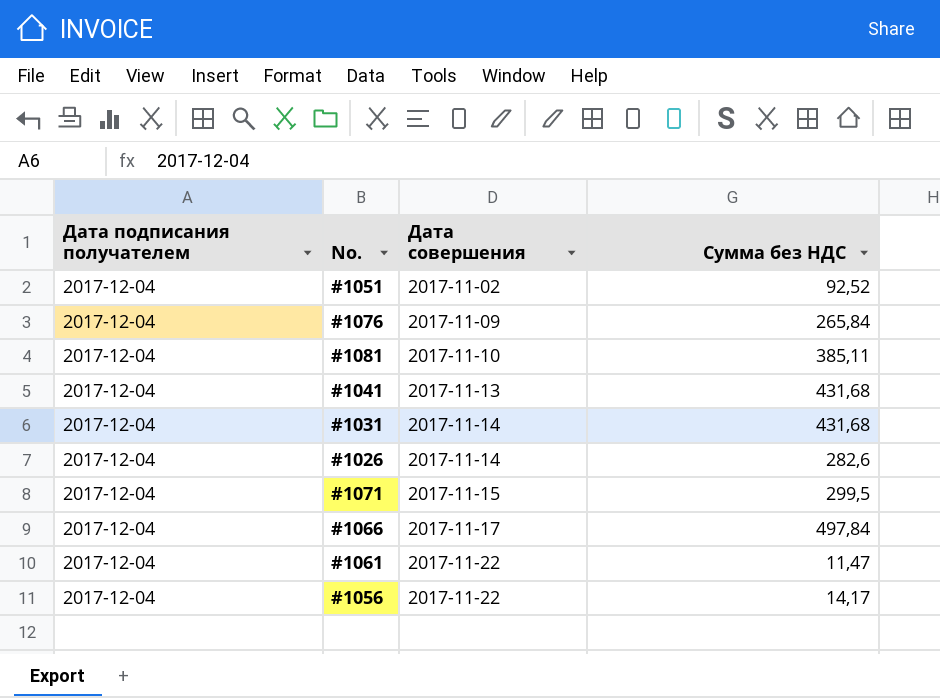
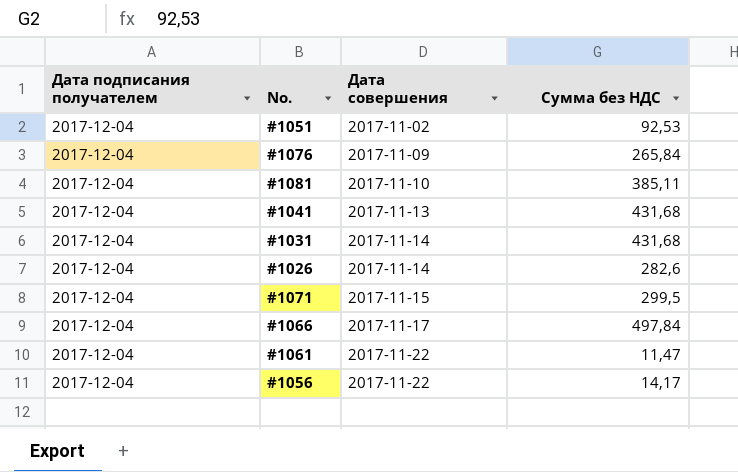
#1051 | Cумма без НДС: 92,52 -> 92,53

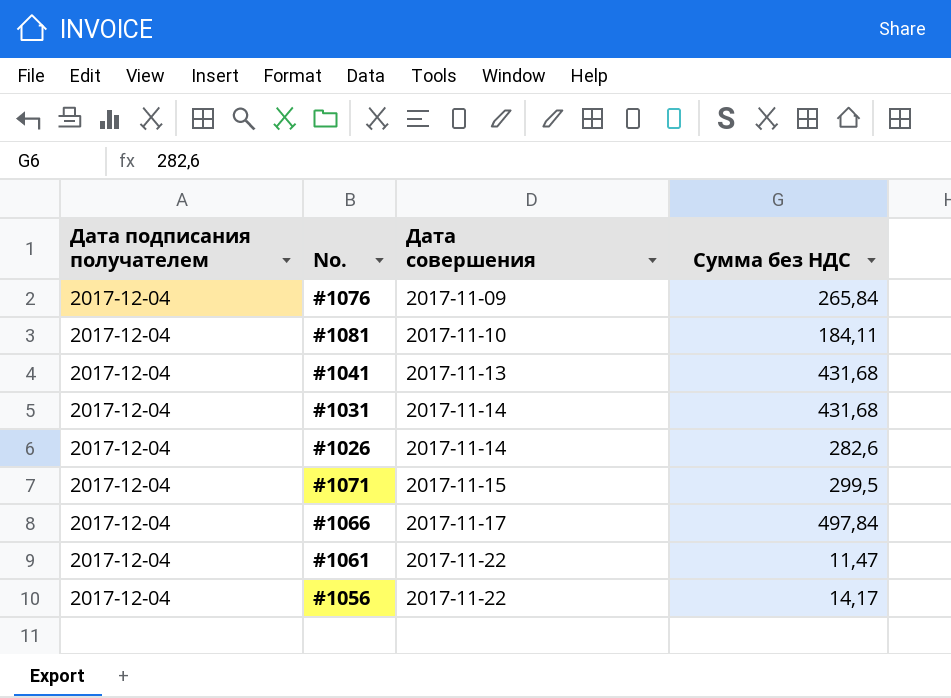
row #1051: 2017-12-04 | 2017-11-02 | 92,53 -> none
#1081 | Cумма без НДС: 385,11 -> 184,11

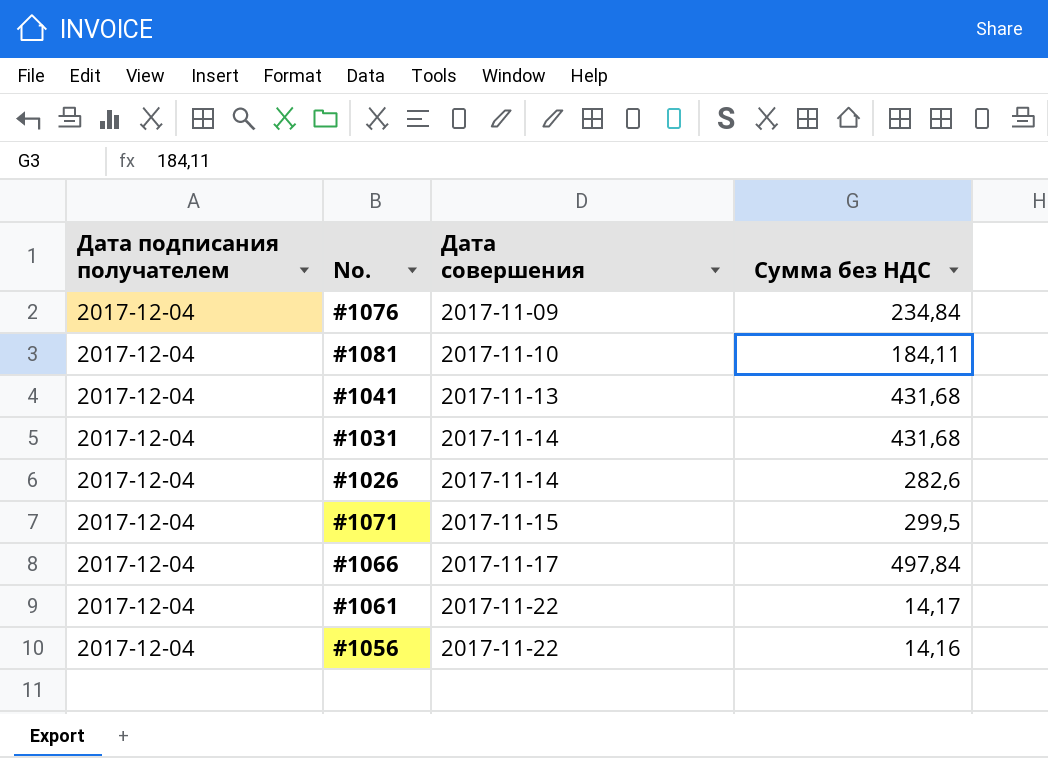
#1076 | Cумма без НДС: 265,84 -> 234,84
#1061 | Cумма без НДС: 11,47 -> 14,17
#1056 | Cумма без НДС: 14,17 -> 14,16

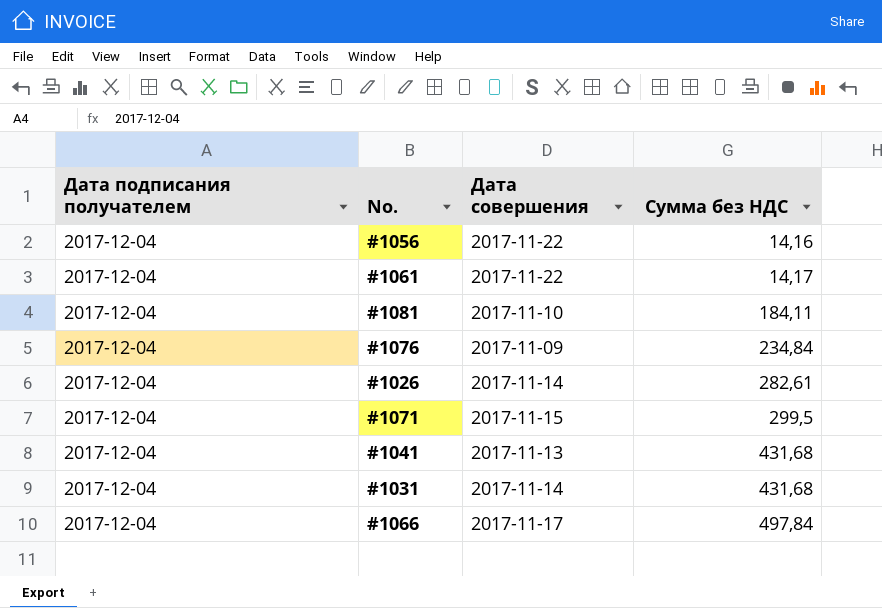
row order: Дата совершения ascending -> Cумма без НДС ascending
#1026 | Cумма без НДС: 282,6 -> 282,61

